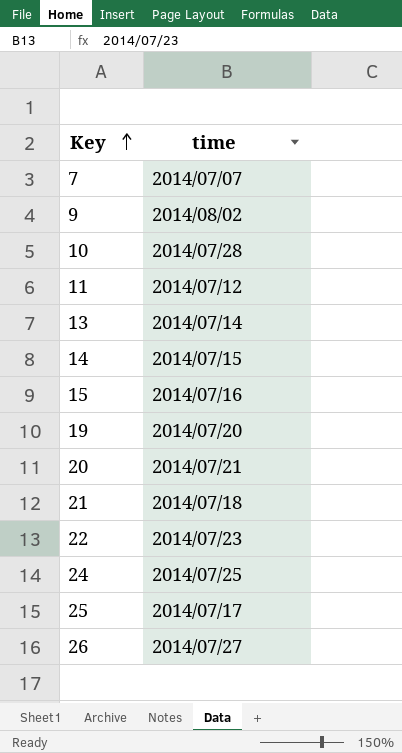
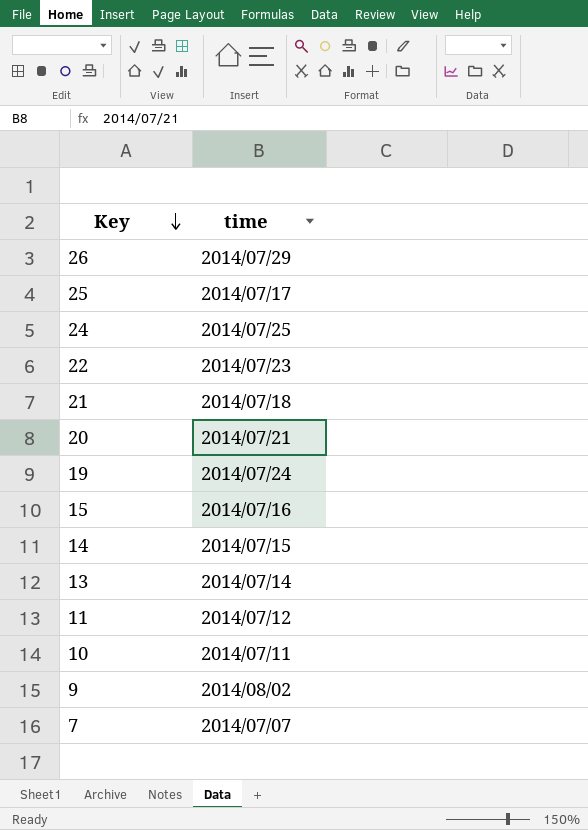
row order: Key ascending -> Key descending
26 | time: 2014/07/27 -> 2014/07/29
19 | time: 2014/07/20 -> 2014/07/24
10 | time: 2014/07/28 -> 2014/07/11

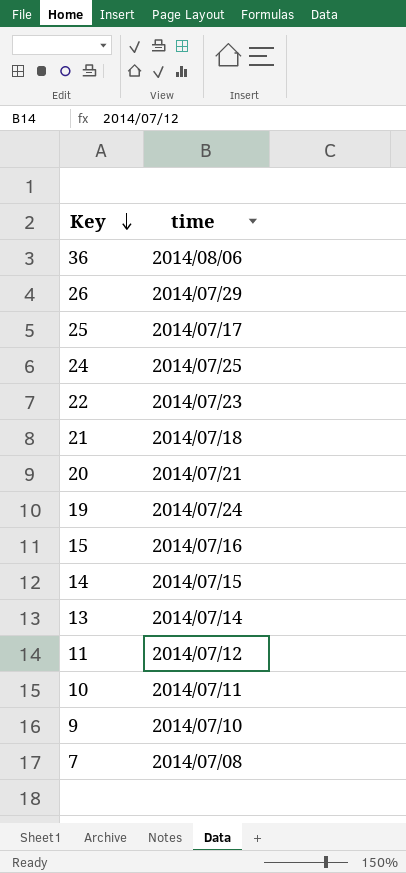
row 36: none -> 2014/08/06
9 | time: 2014/08/02 -> 2014/07/10
7 | time: 2014/07/07 -> 2014/07/08

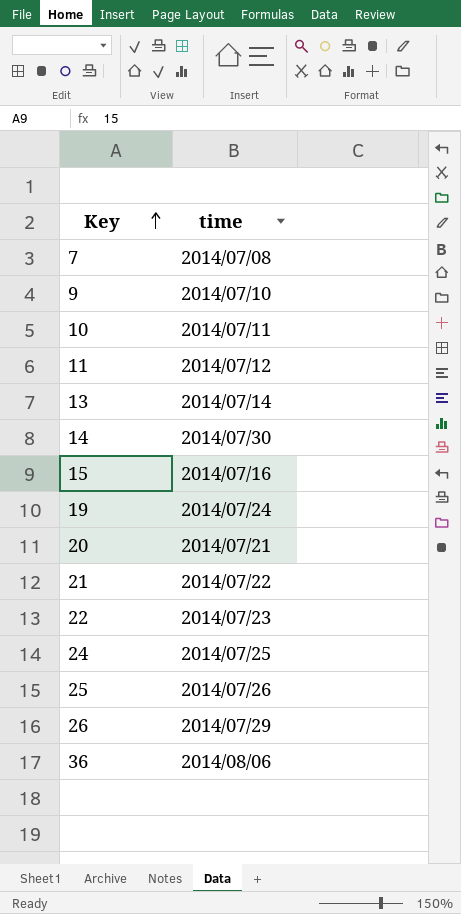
row order: Key descending -> Key ascending
14 | time: 2014/07/15 -> 2014/07/30
21 | time: 2014/07/18 -> 2014/07/22
25 | time: 2014/07/17 -> 2014/07/26

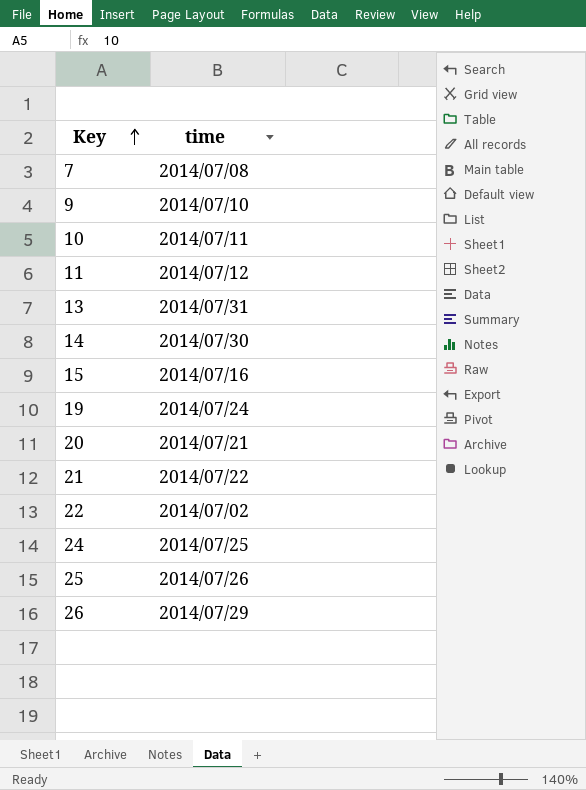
row 36: 2014/08/06 -> none
13 | time: 2014/07/14 -> 2014/07/31
22 | time: 2014/07/23 -> 2014/07/02

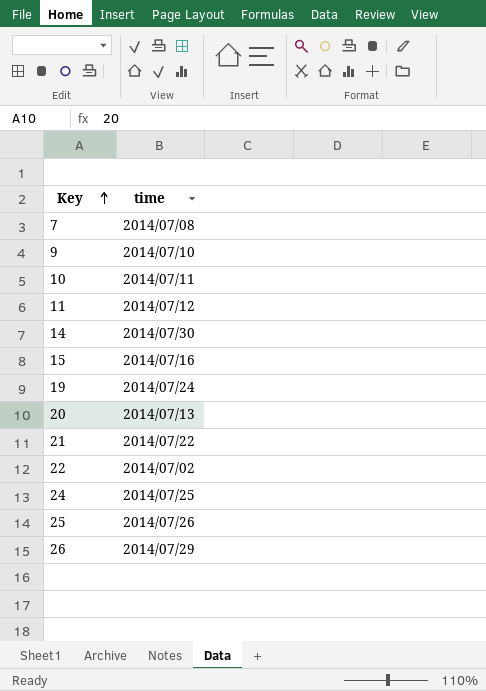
row 13: 2014/07/31 -> none
20 | time: 2014/07/21 -> 2014/07/13

